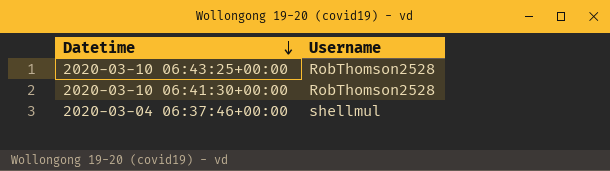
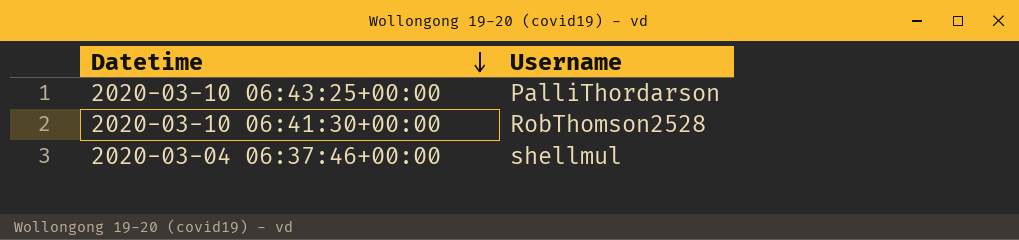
2020-03-10 06:43:25+00:00 | Username: RobThomson2528 -> PalliThordarson

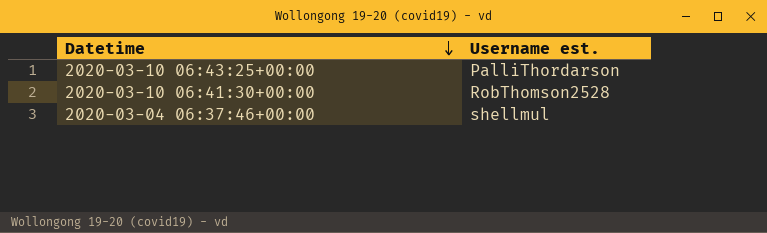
column name: Username -> Username est.

